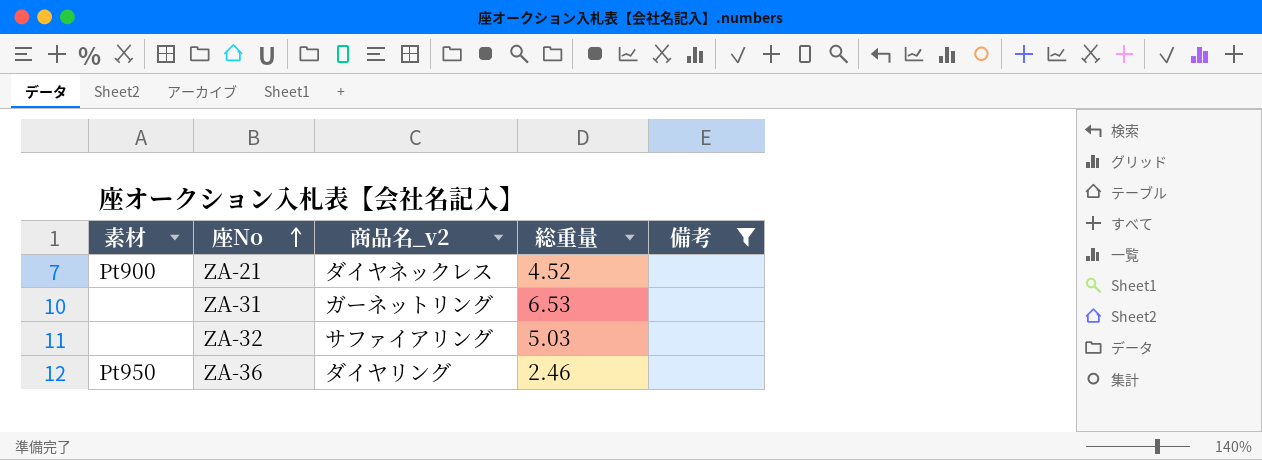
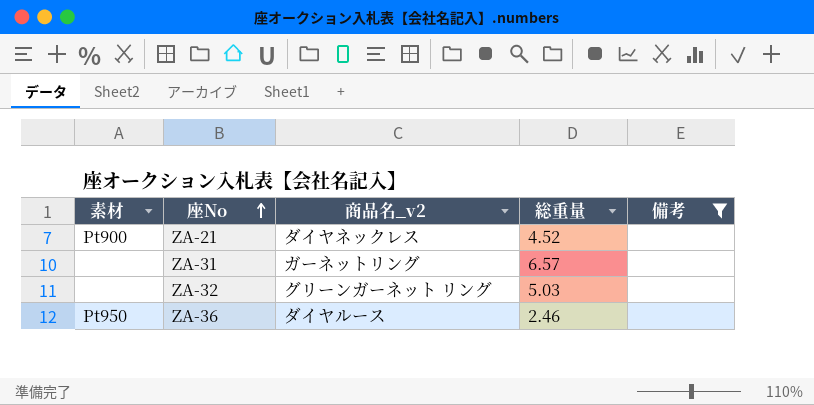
ZA-31 | 総重量: 6.53 -> 6.57
ZA-32 | 商品名_v2: サファイアリング -> グリーンガーネット リング
ZA-36 | 商品名_v2: ダイヤリング -> ダイヤルース

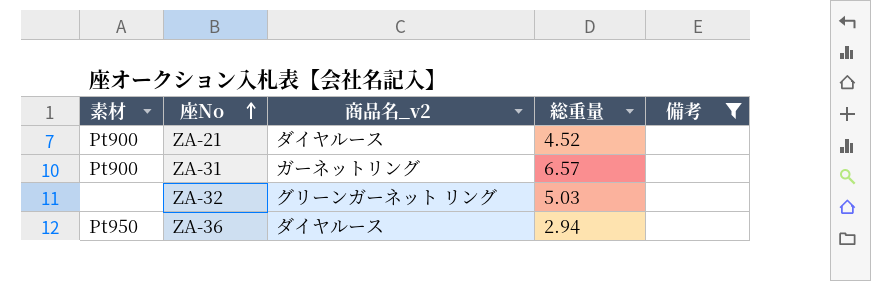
ZA-21 | 商品名_v2: ダイヤネックレス -> ダイヤルース
ZA-31 | 素材: none -> Pt900
ZA-36 | 総重量: 2.46 -> 2.94

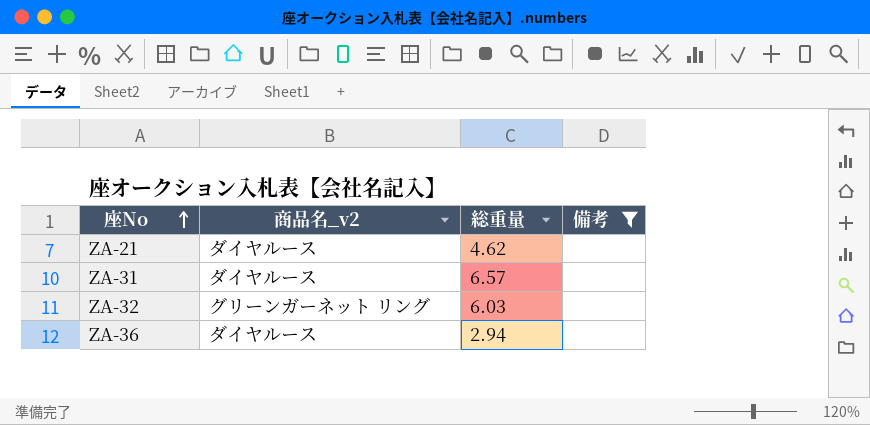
column 素材 | position: 1 -> none
ZA-21 | 総重量: 4.52 -> 4.62
ZA-31 | 商品名_v2: ガーネットリング -> ダイヤルース
ZA-32 | 総重量: 5.03 -> 6.03

